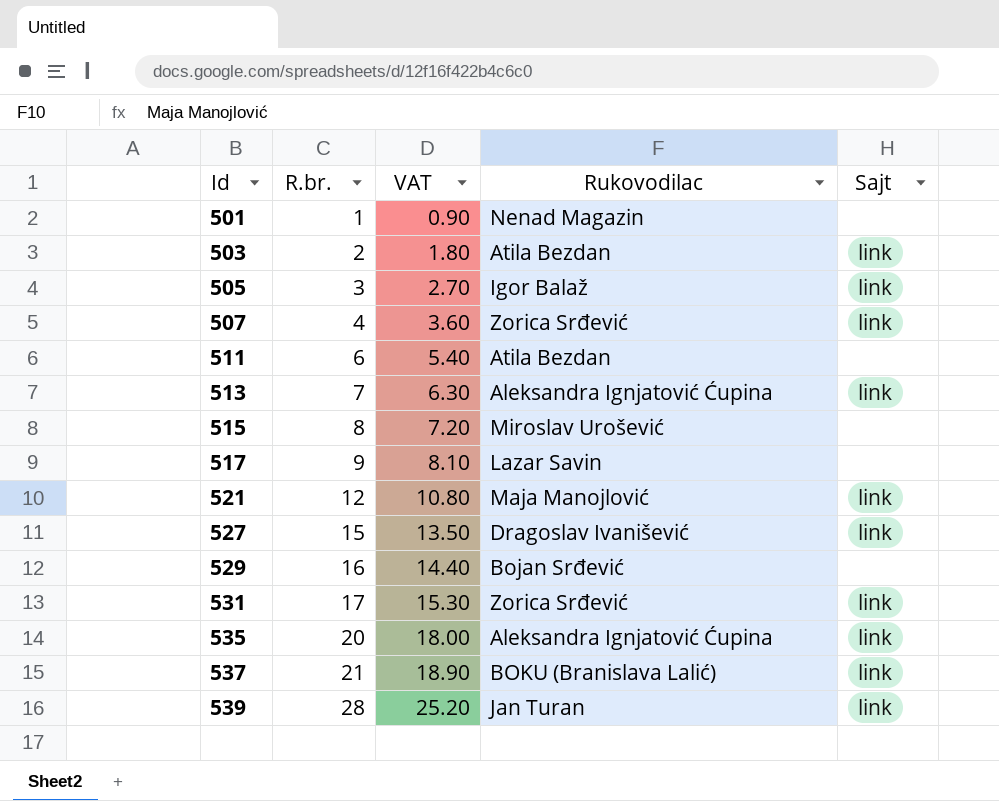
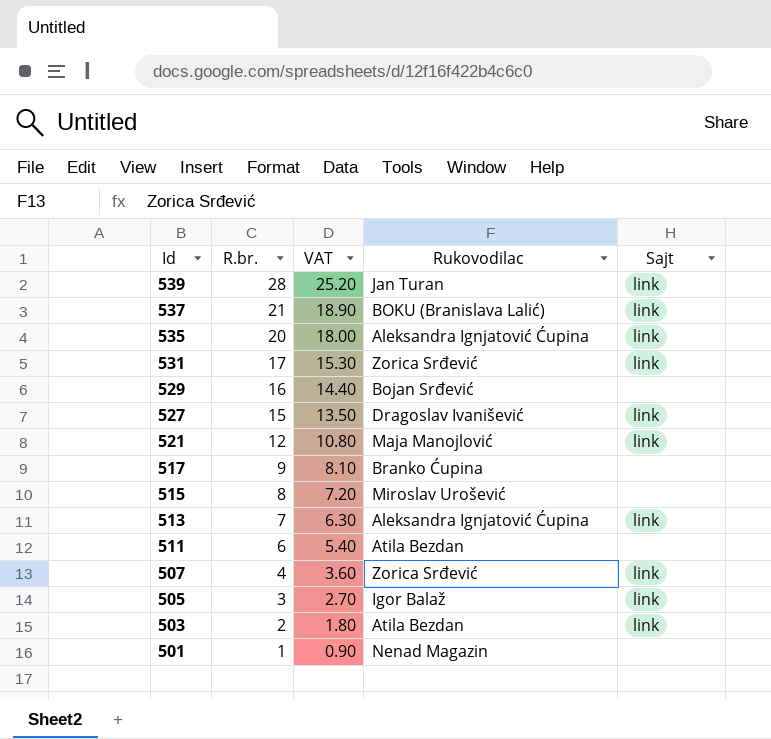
row order: Id ascending -> Id descending
517 | Rukovodilac: Lazar Savin -> Branko Ćupina

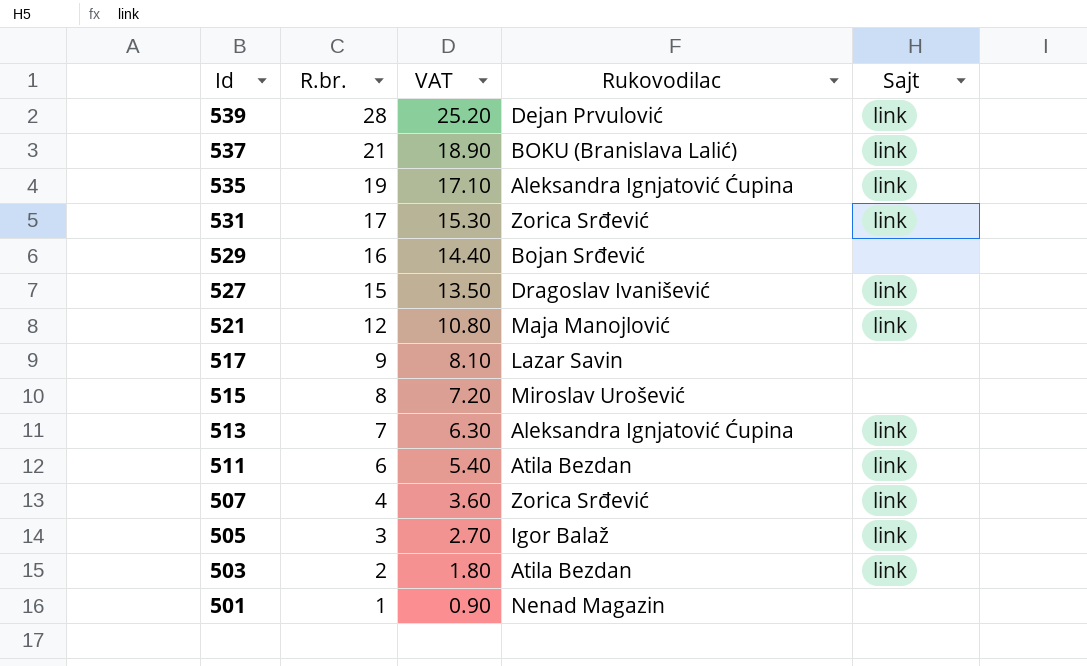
539 | Rukovodilac: Jan Turan -> Dejan Prvulović
535 | R.br.: 20 -> 19
535 | VAT: 18.00 -> 17.10
517 | Rukovodilac: Branko Ćupina -> Lazar Savin
511 | Sajt: none -> link

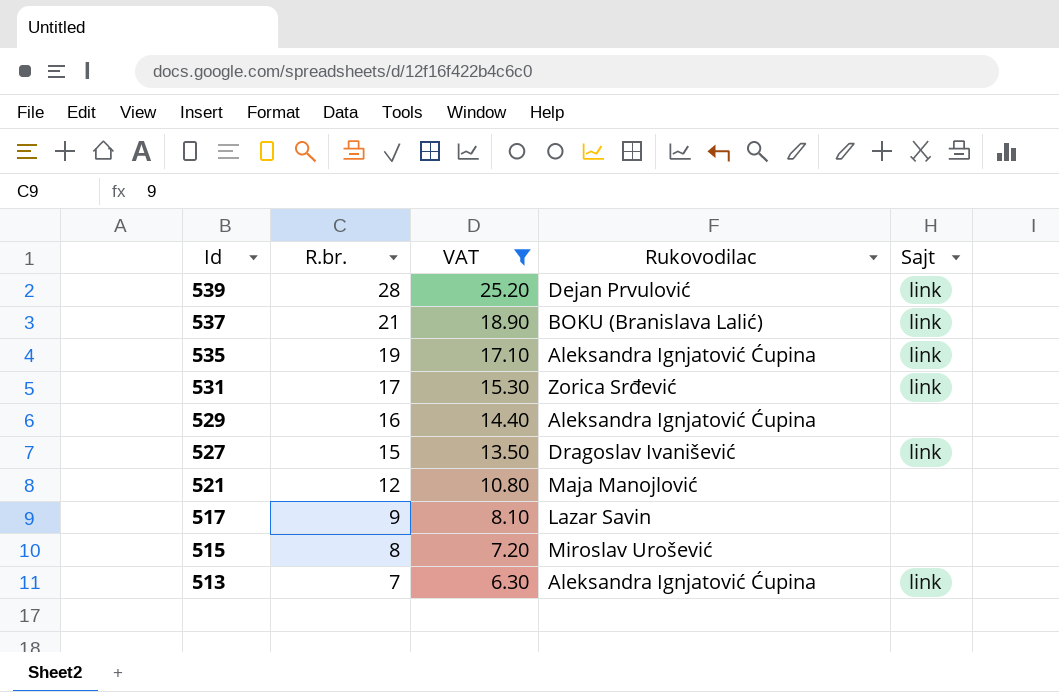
filter: none -> VAT >= 6.30
529 | Rukovodilac: Bojan Srđević -> Aleksandra Ignjatović Ćupina
521 | Sajt: link -> none

